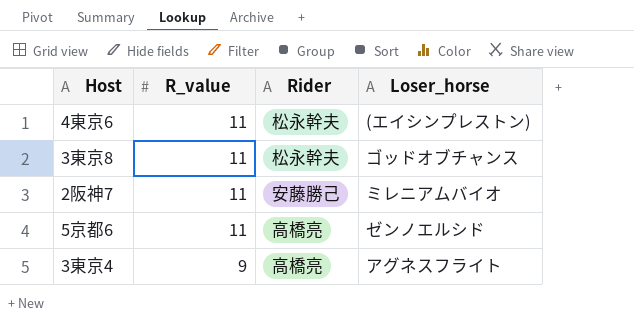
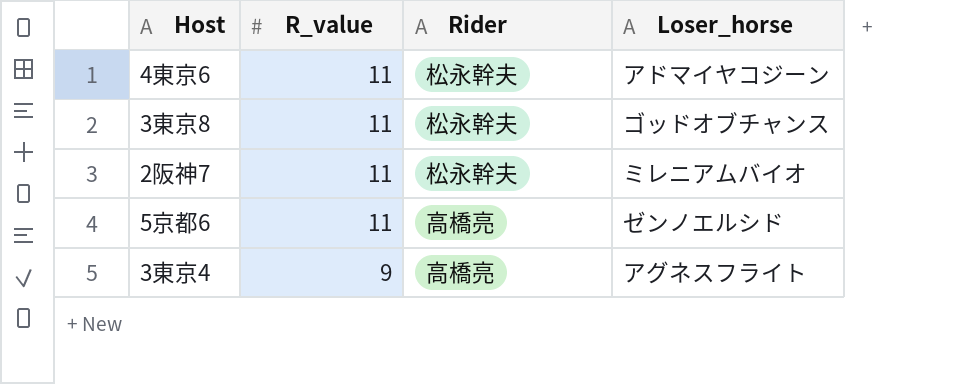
4東京6 | Loser_horse: (エイシンプレストン) -> アドマイヤコジーン
2阪神7 | Rider: 安藤勝己 -> 松永幹夫

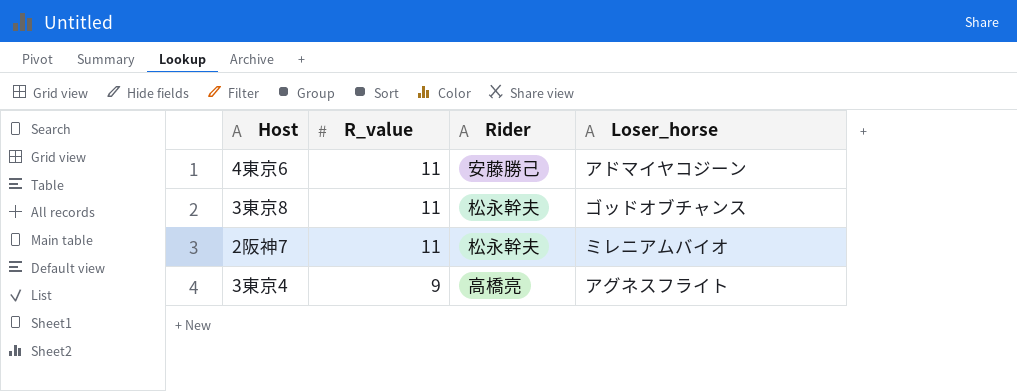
row 5京都6: 11 | 高橋亮 | ゼンノエルシド -> none
4東京6 | Rider: 松永幹夫 -> 安藤勝己

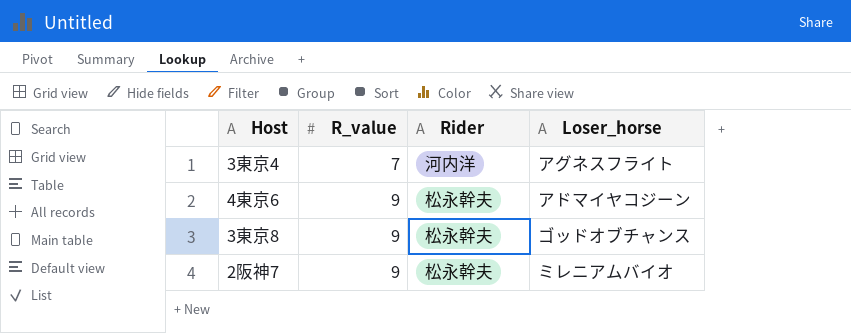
row order: R_value descending -> R_value ascending
3東京4 | R_value: 9 -> 7
3東京4 | Rider: 高橋亮 -> 河内洋
4東京6 | R_value: 11 -> 9
4東京6 | Rider: 安藤勝己 -> 松永幹夫
3東京8 | R_value: 11 -> 9
2阪神7 | R_value: 11 -> 9

